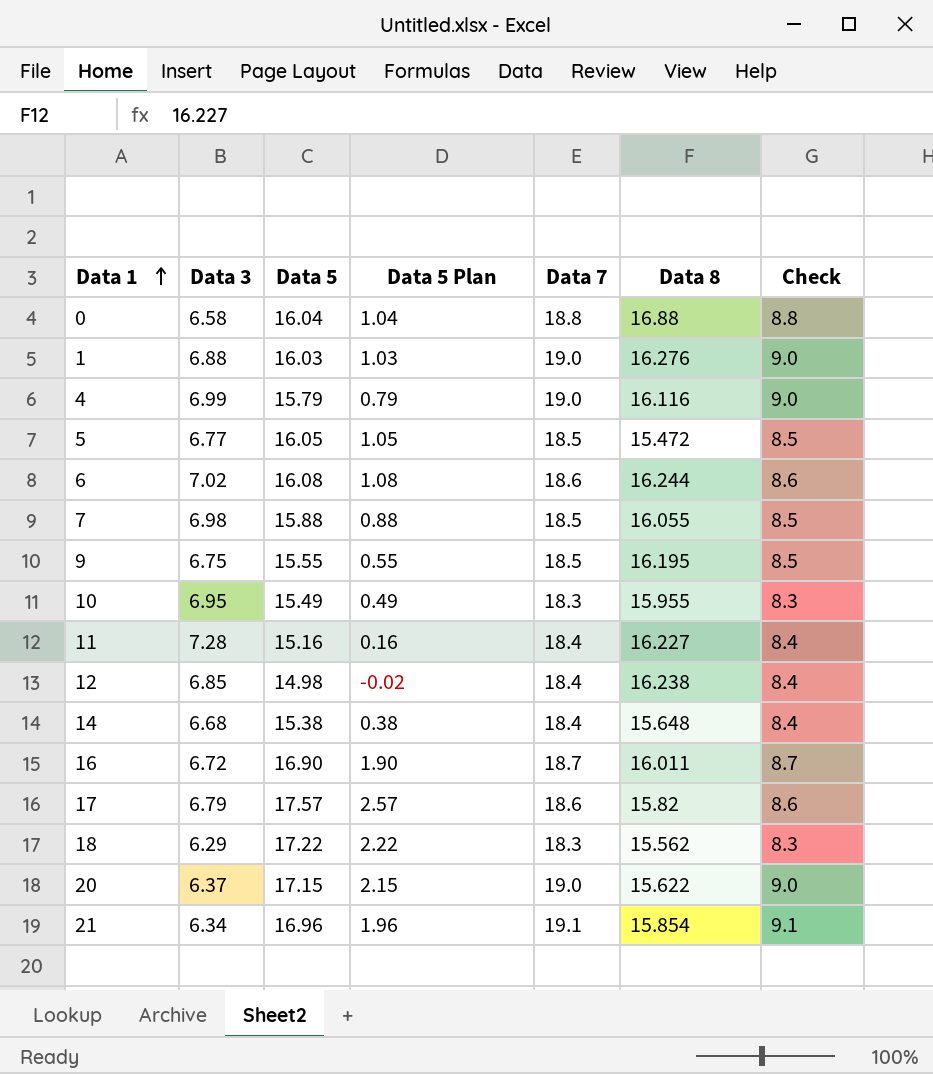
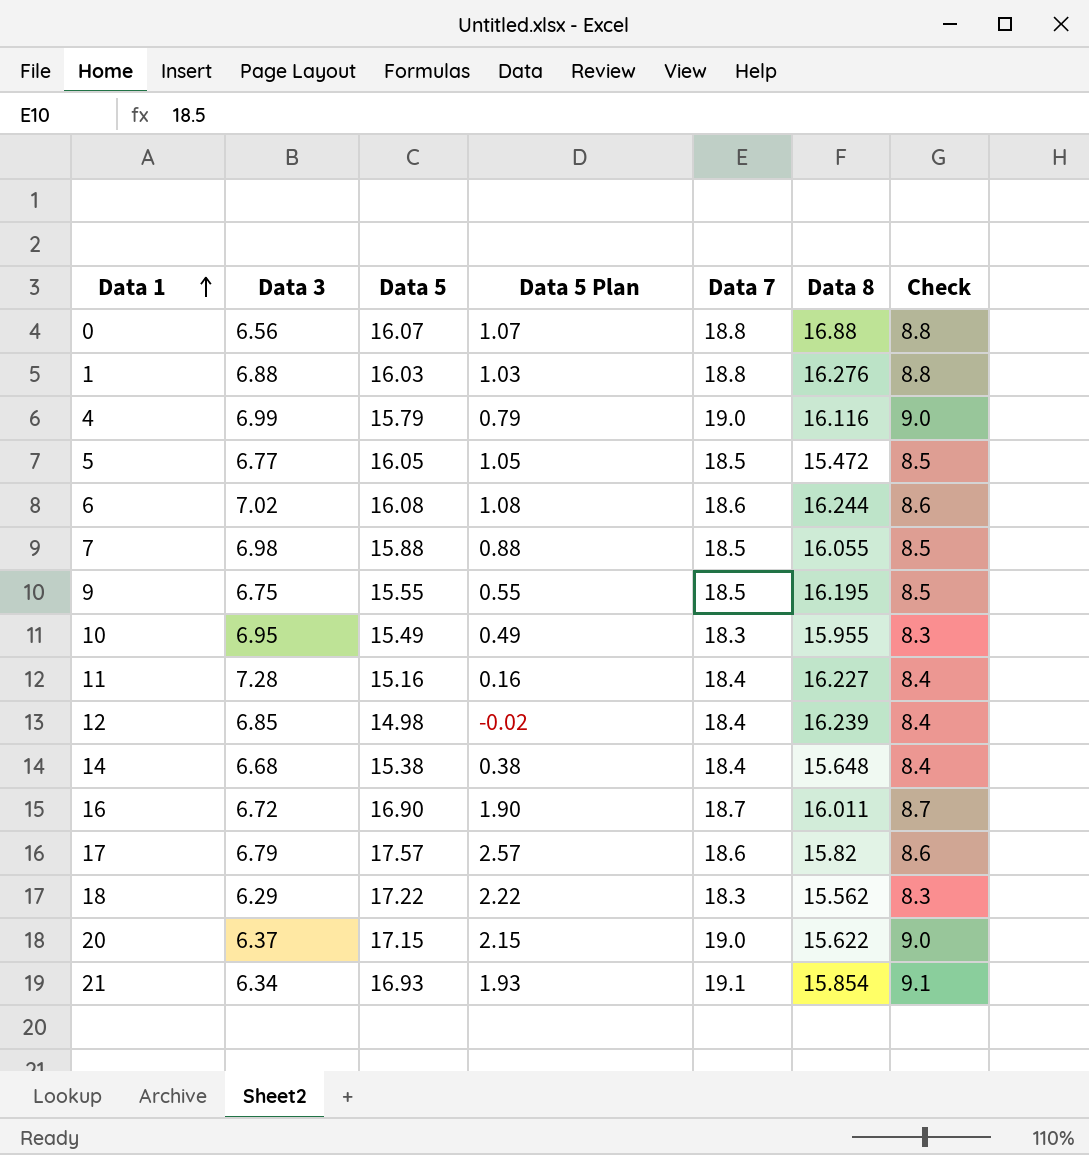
0 | Data 3: 6.58 -> 6.56
0 | Data 5: 16.04 -> 16.07
0 | Data 5 Plan: 1.04 -> 1.07
1 | Data 7: 19.0 -> 18.8
1 | Check: 9.0 -> 8.8
12 | Data 8: 16.238 -> 16.239
21 | Data 5: 16.96 -> 16.93
21 | Data 5 Plan: 1.96 -> 1.93

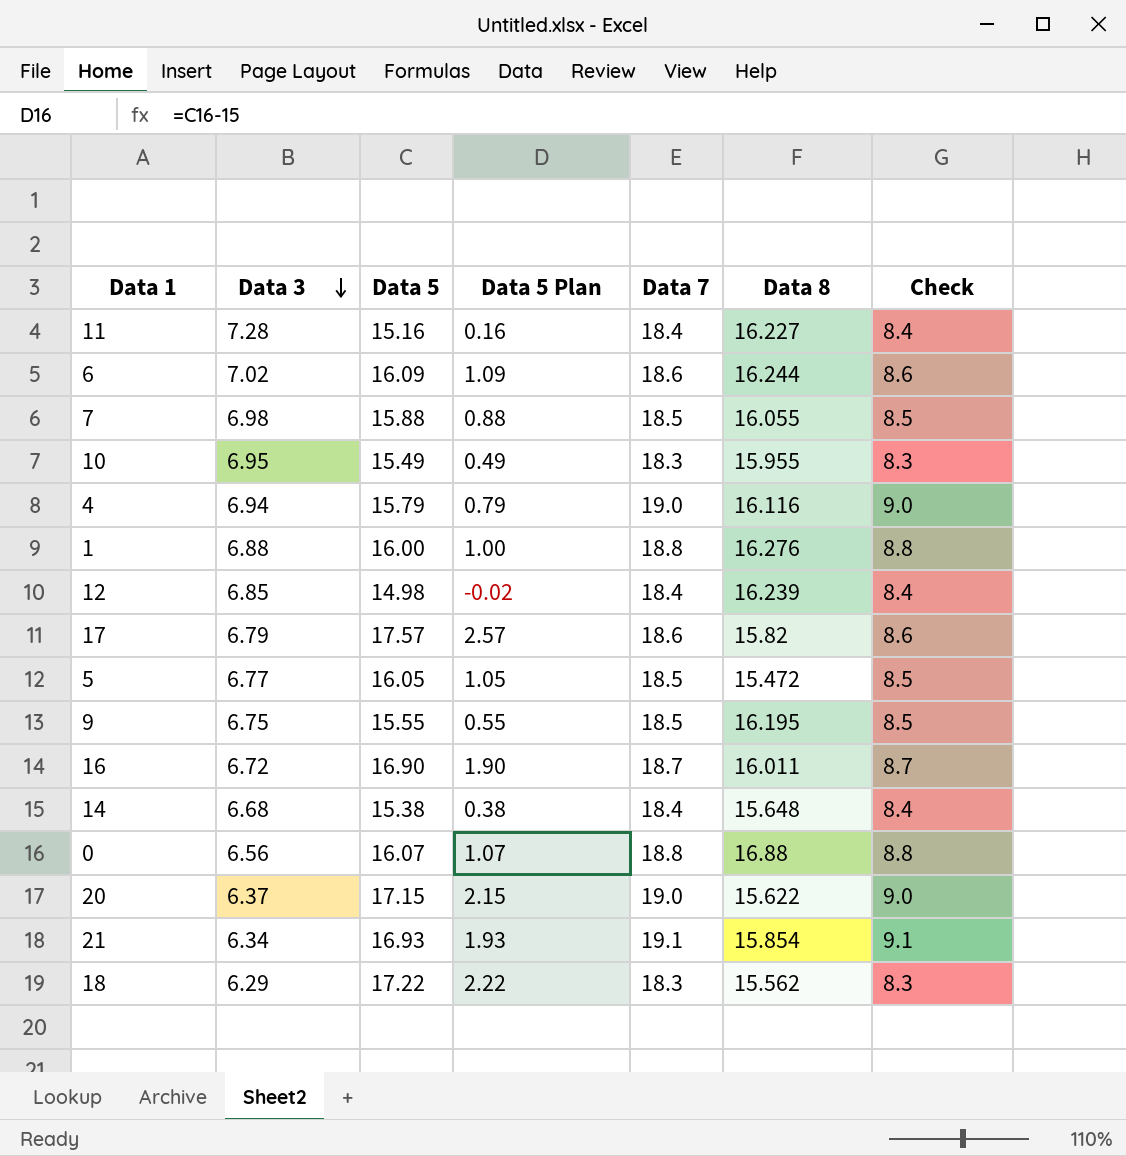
row order: Data 1 ascending -> Data 3 descending
6 | Data 5: 16.08 -> 16.09
6 | Data 5 Plan: 1.08 -> 1.09
4 | Data 3: 6.99 -> 6.94
1 | Data 5: 16.03 -> 16.00
1 | Data 5 Plan: 1.03 -> 1.00

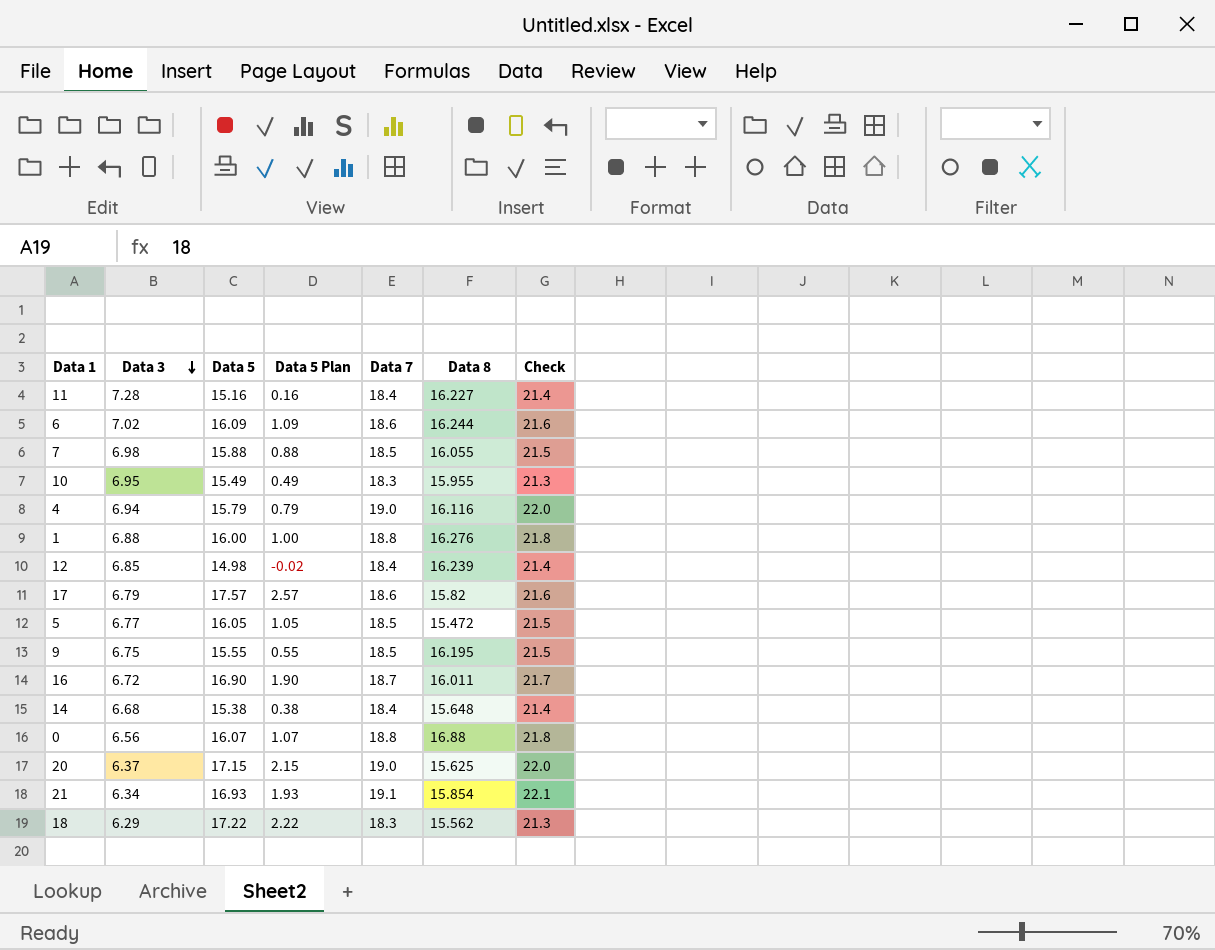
column Check | formula: [Data 7] - 10 -> [Data 7] + 3
20 | Data 8: 15.622 -> 15.625

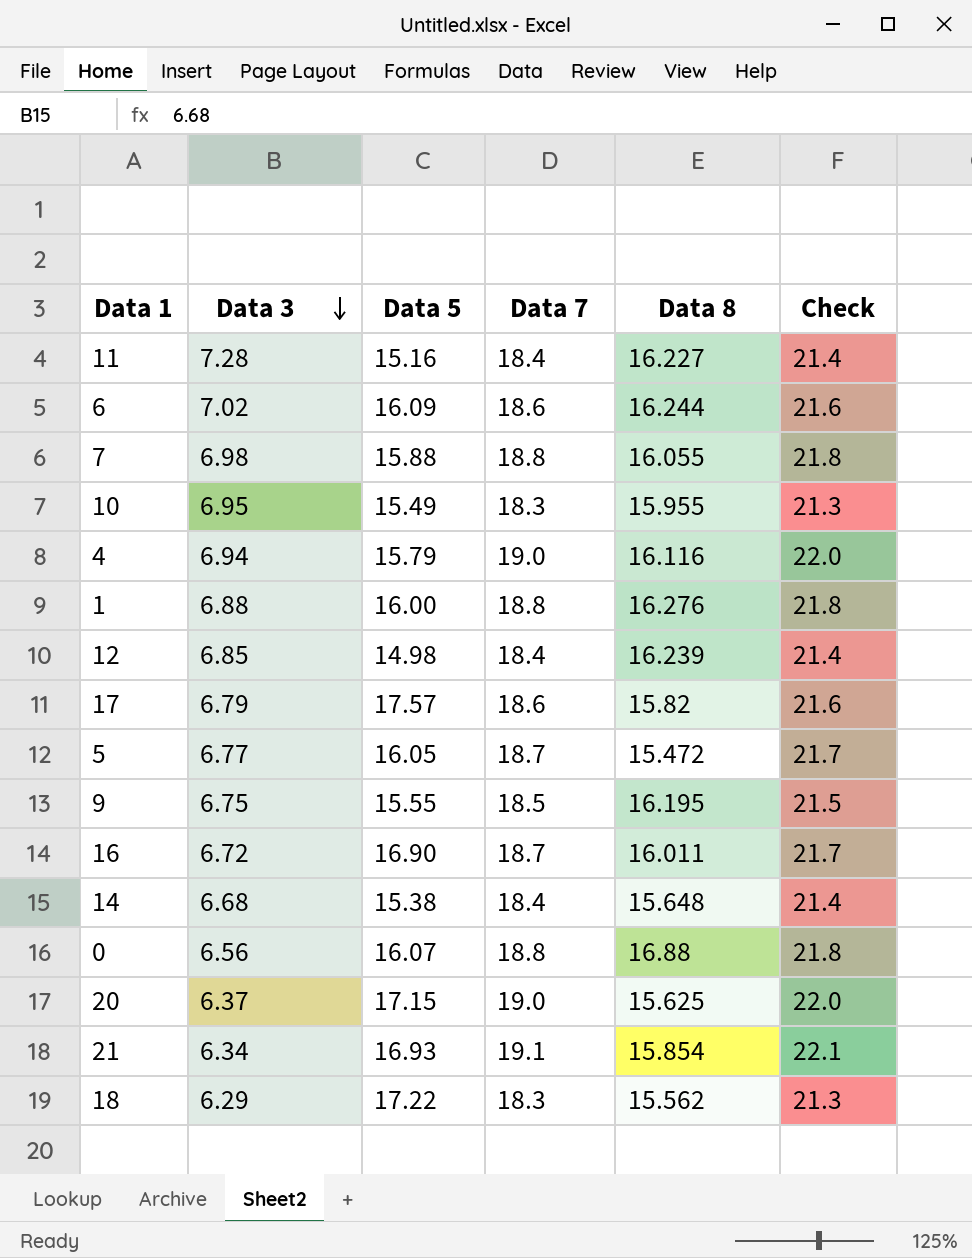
column Data 5 Plan | formula: [Data 5] - 15 -> none
7 | Data 7: 18.5 -> 18.8
7 | Check: 21.5 -> 21.8
5 | Data 7: 18.5 -> 18.7
5 | Check: 21.5 -> 21.7

